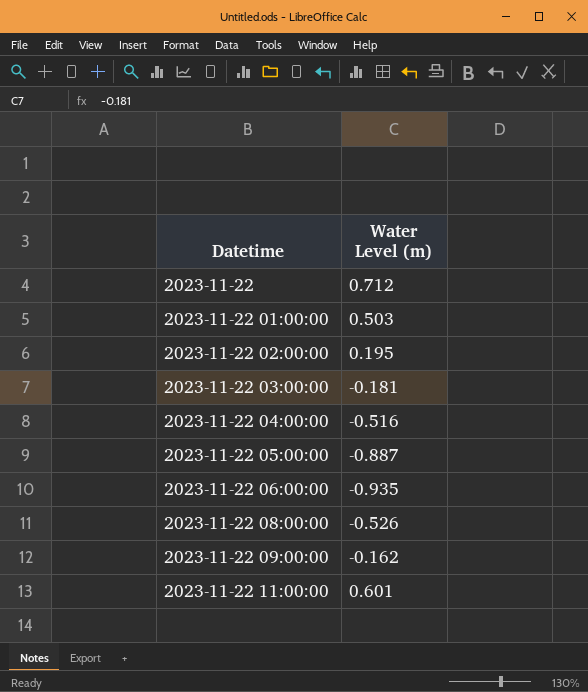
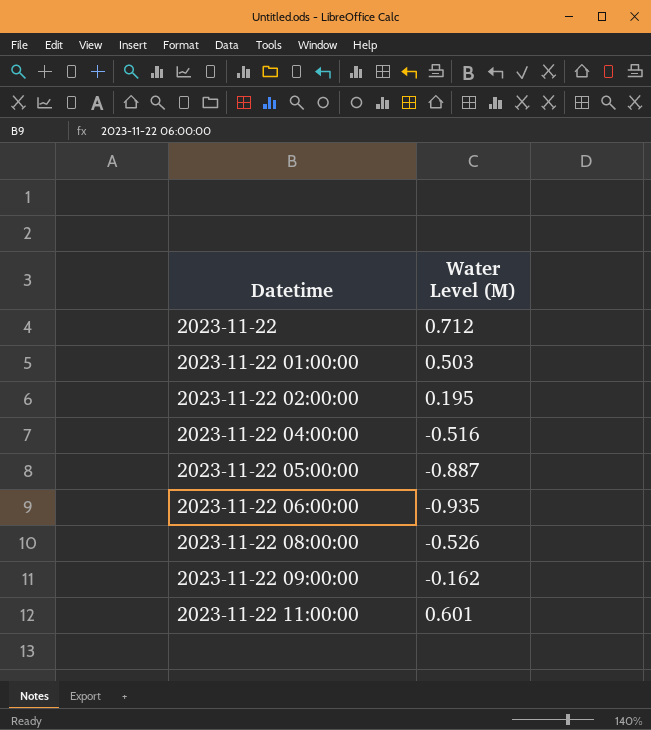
column name: Water Level (m) -> Water Level (M)
row 2023-11-22 03:00:00: -0.181 -> none

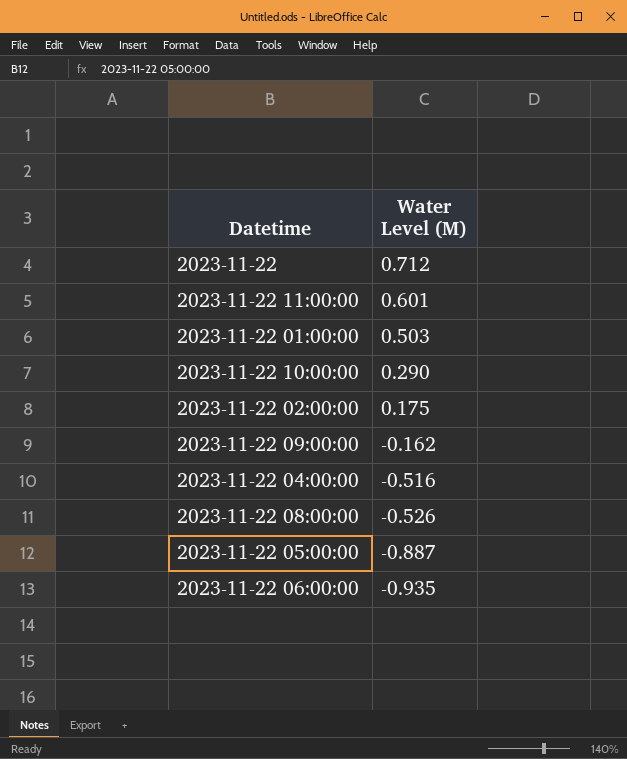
row order: Datetime ascending -> Water Level (M) descending
row 2023-11-22 10:00:00: none -> 0.290
2023-11-22 02:00:00 | Water Level (M): 0.195 -> 0.175

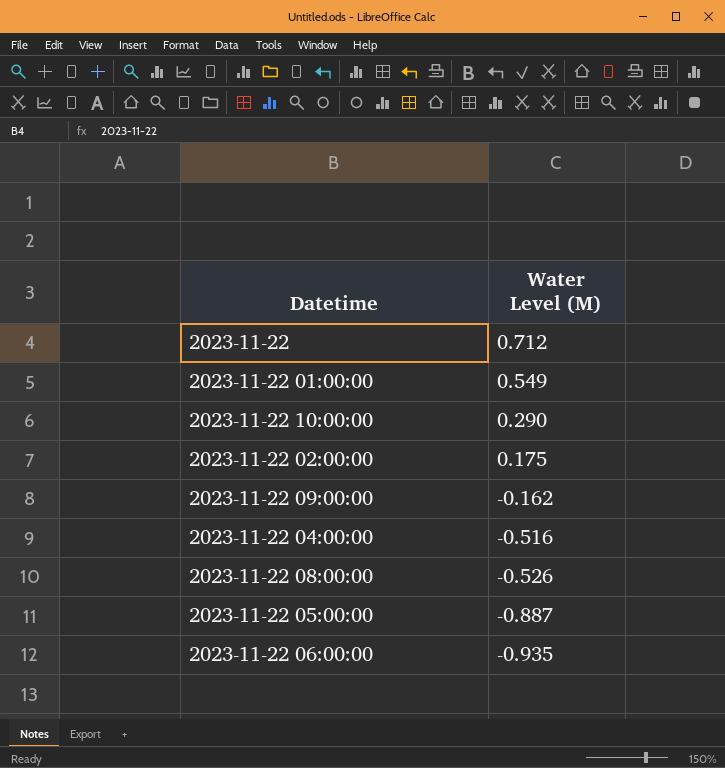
row 2023-11-22 11:00:00: 0.601 -> none
2023-11-22 01:00:00 | Water Level (M): 0.503 -> 0.549

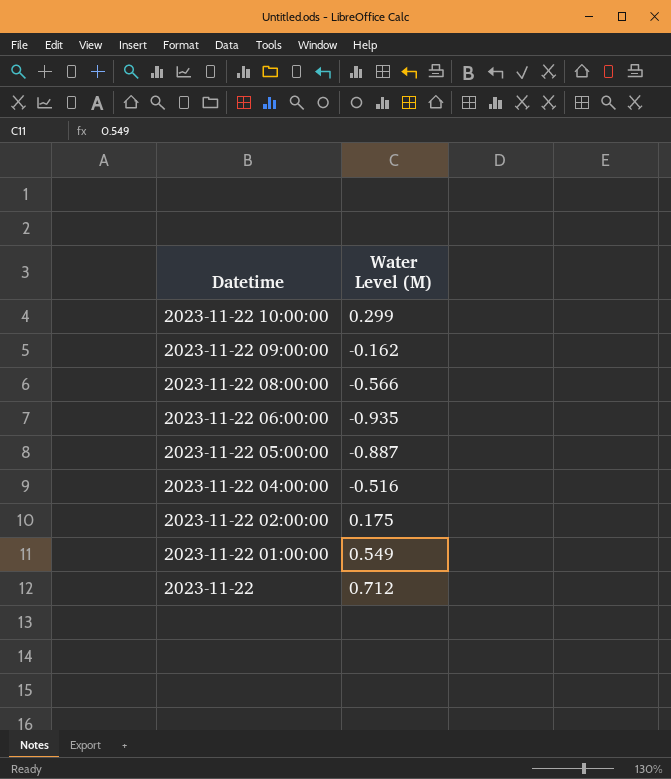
row order: Water Level (M) descending -> Datetime descending
2023-11-22 10:00:00 | Water Level (M): 0.290 -> 0.299
2023-11-22 08:00:00 | Water Level (M): -0.526 -> -0.566

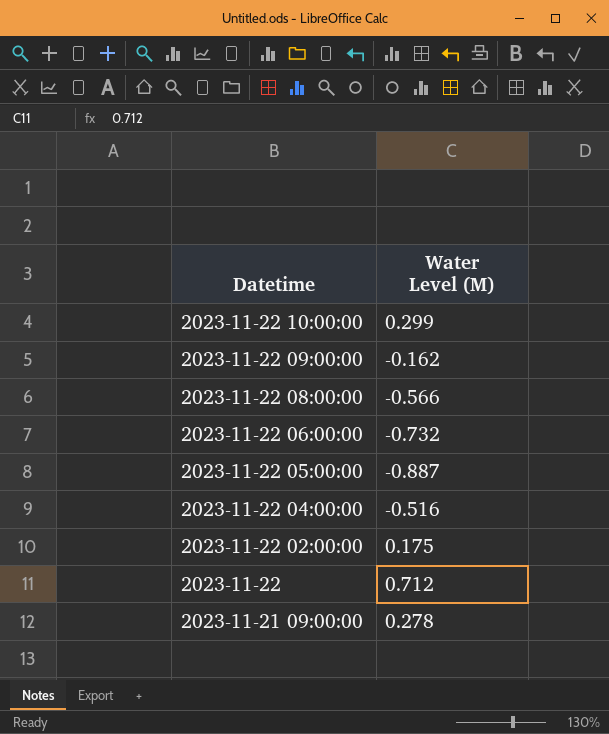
row 2023-11-22 01:00:00: 0.549 -> none
2023-11-22 06:00:00 | Water Level (M): -0.935 -> -0.732
row 2023-11-21 09:00:00: none -> 0.278

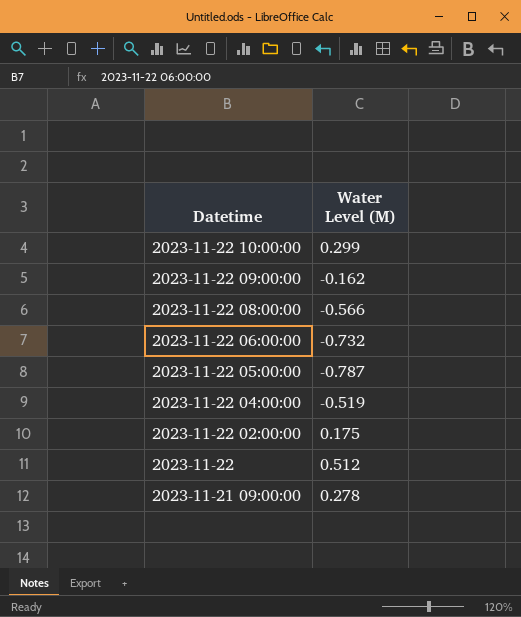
2023-11-22 05:00:00 | Water Level (M): -0.887 -> -0.787
2023-11-22 04:00:00 | Water Level (M): -0.516 -> -0.519
2023-11-22 | Water Level (M): 0.712 -> 0.512

